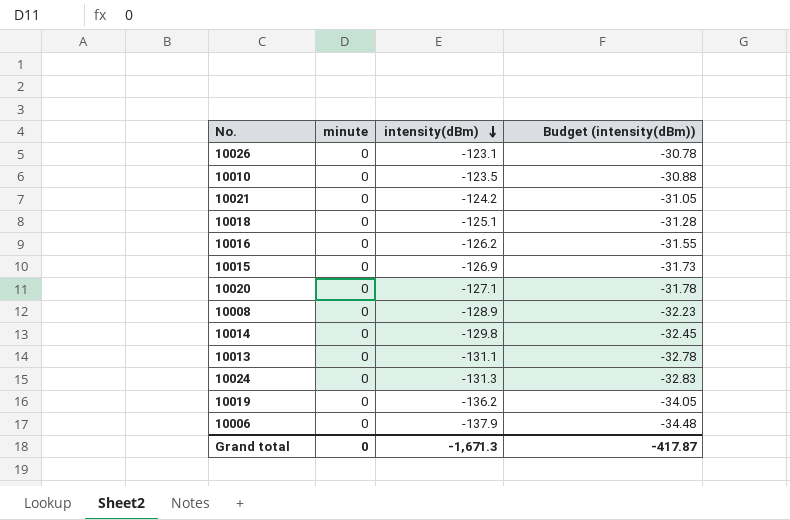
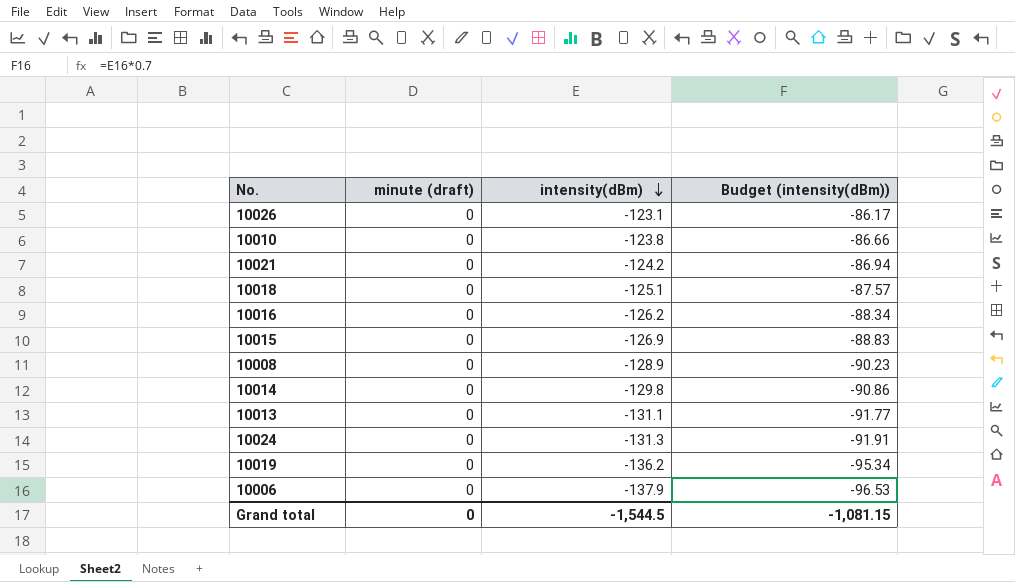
column name: minute -> minute (draft)
column Budget (intensity(dBm)) | formula: [intensity(dBm)] * 0.25 -> [intensity(dBm)] * 0.7
row 10020: 0 | -127.1 | -31.78 -> none
10010 | intensity(dBm): -123.5 -> -123.8
Grand total | intensity(dBm): -1,671.3 -> -1,544.5
Grand total | Budget (intensity(dBm)): -417.87 -> -1,081.15

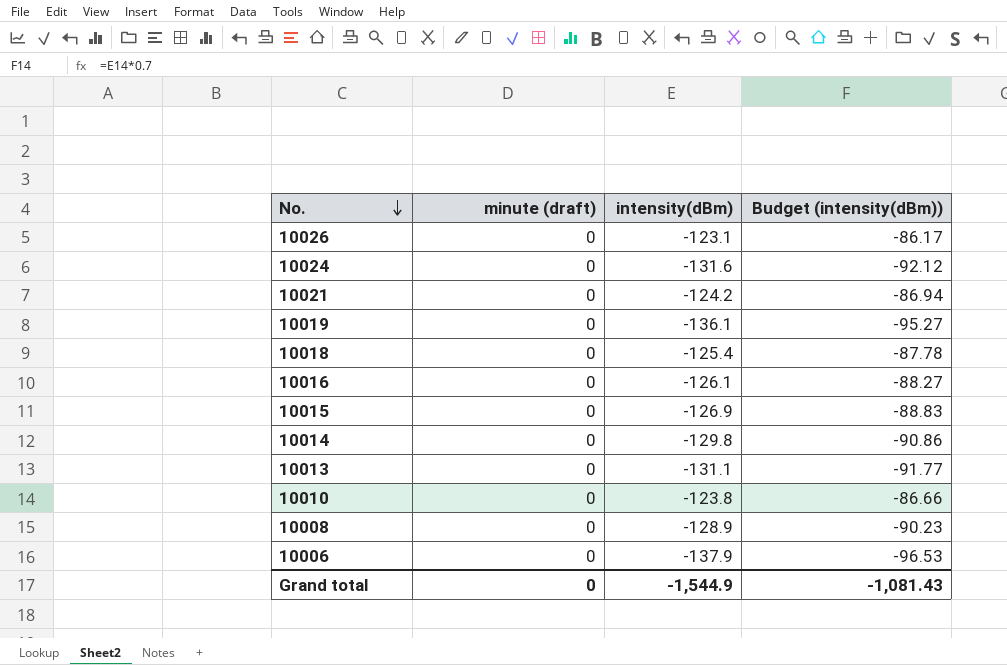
row order: intensity(dBm) descending -> No. descending
10024 | intensity(dBm): -131.3 -> -131.6
10024 | Budget (intensity(dBm)): -91.91 -> -92.12
10019 | intensity(dBm): -136.2 -> -136.1
10019 | Budget (intensity(dBm)): -95.34 -> -95.27
10018 | intensity(dBm): -125.1 -> -125.4
10018 | Budget (intensity(dBm)): -87.57 -> -87.78
10016 | intensity(dBm): -126.2 -> -126.1
10016 | Budget (intensity(dBm)): -88.34 -> -88.27
Grand total | intensity(dBm): -1,544.5 -> -1,544.9
Grand total | Budget (intensity(dBm)): -1,081.15 -> -1,081.43

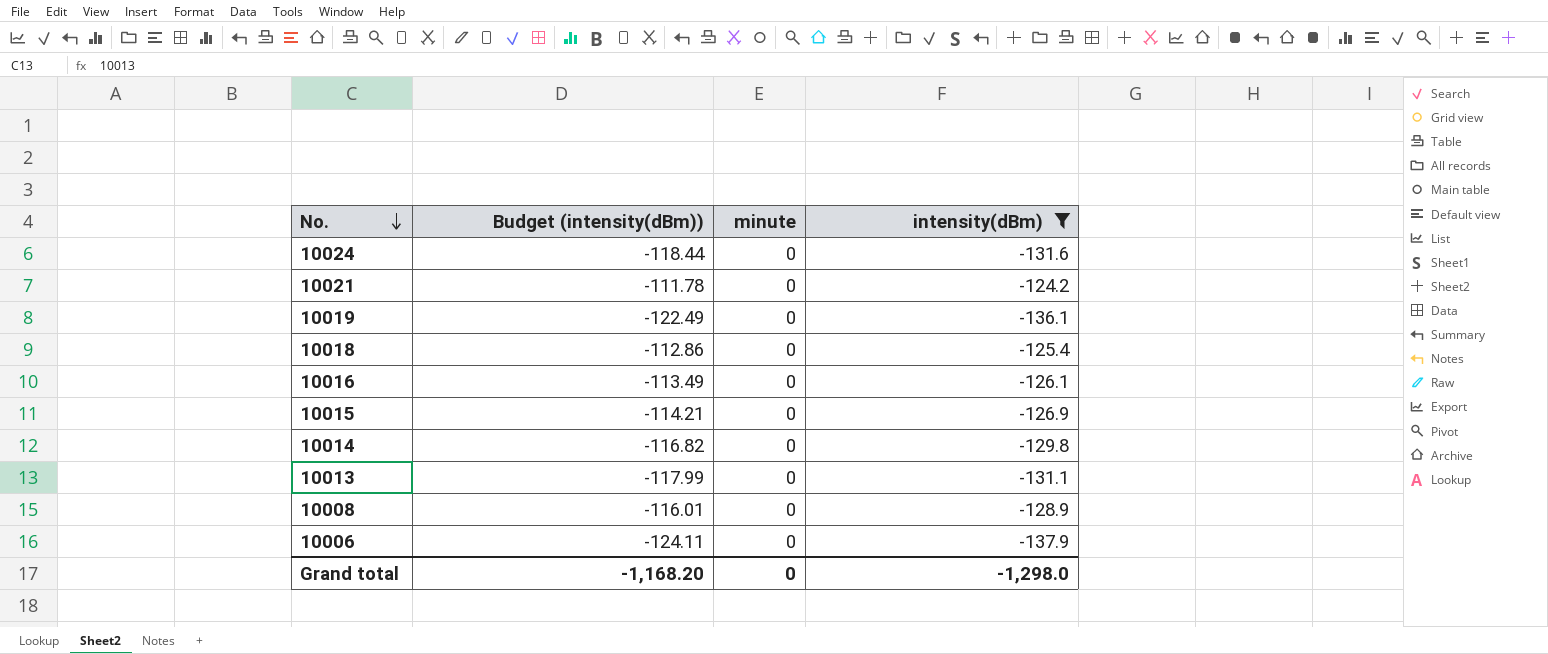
filter: none -> intensity(dBm) <= -124.2
column Budget (intensity(dBm)) | formula: [intensity(dBm)] * 0.7 -> [intensity(dBm)] * 0.9
column Budget (intensity(dBm)) | position: 4 -> 2
column name: minute (draft) -> minute
Grand total | Budget (intensity(dBm)): -1,081.43 -> -1,168.20
Grand total | intensity(dBm): -1,544.9 -> -1,298.0

